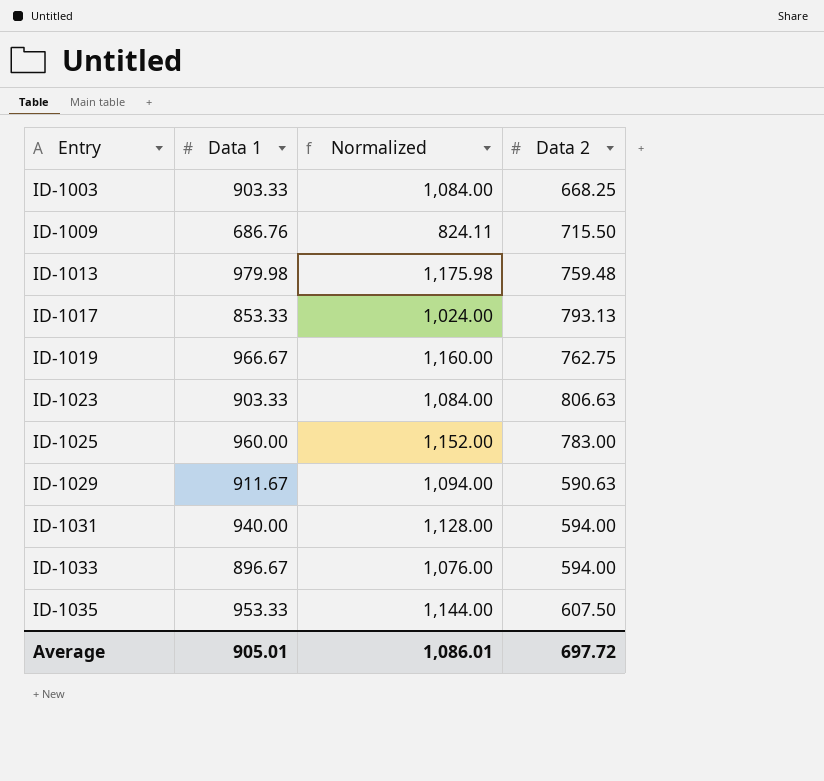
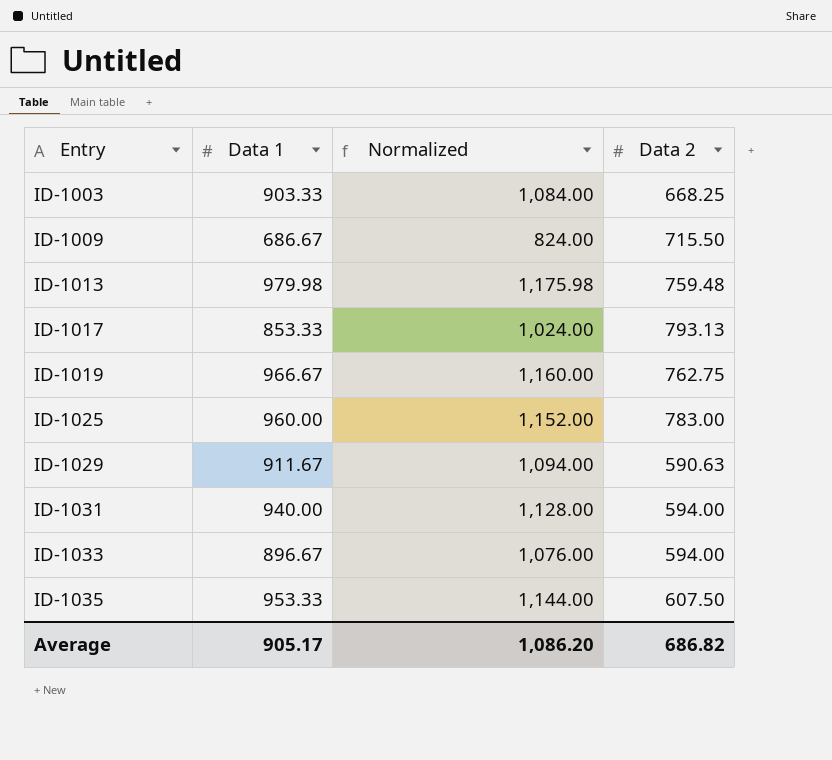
row ID-1023: 903.33 | 1,084.00 | 806.63 -> none
ID-1009 | Data 1: 686.76 -> 686.67
ID-1009 | Normalized: 824.11 -> 824.00
Average | Data 1: 905.01 -> 905.17
Average | Normalized: 1,086.01 -> 1,086.20
Average | Data 2: 697.72 -> 686.82

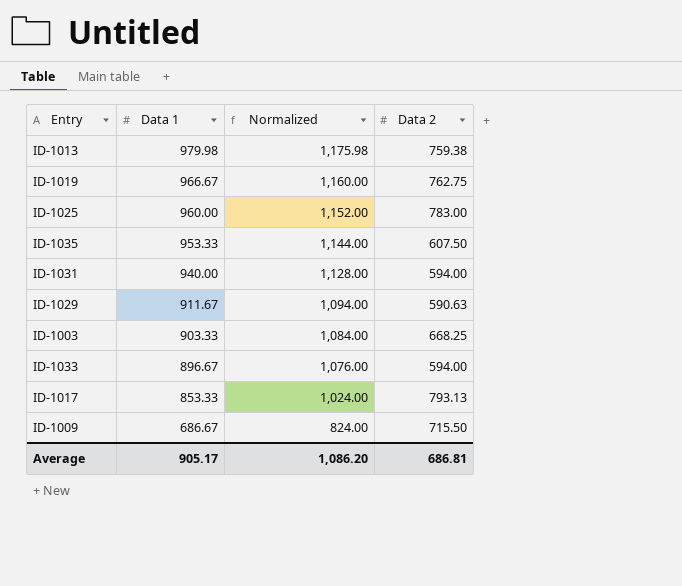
row order: Entry ascending -> Data 1 descending
ID-1013 | Data 2: 759.48 -> 759.38
Average | Data 2: 686.82 -> 686.81

